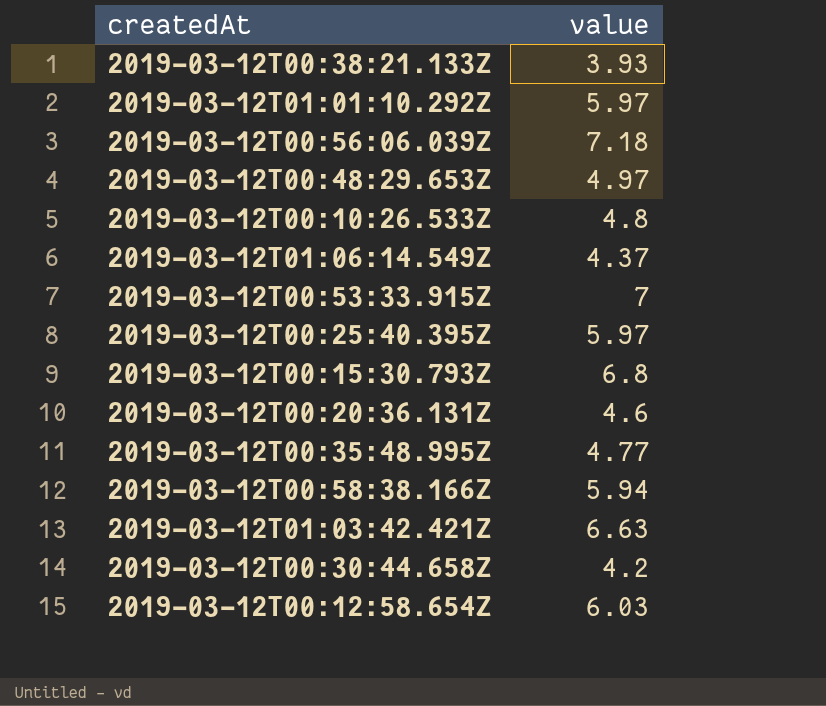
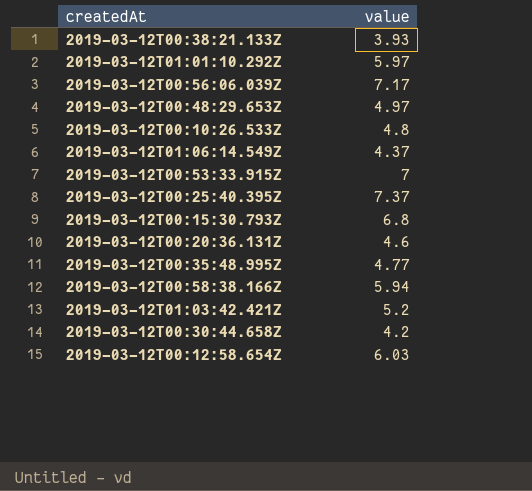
2019-03-12T00:56:06.039Z | value: 7.18 -> 7.17
2019-03-12T00:25:40.395Z | value: 5.97 -> 7.37
2019-03-12T01:03:42.421Z | value: 6.63 -> 5.2

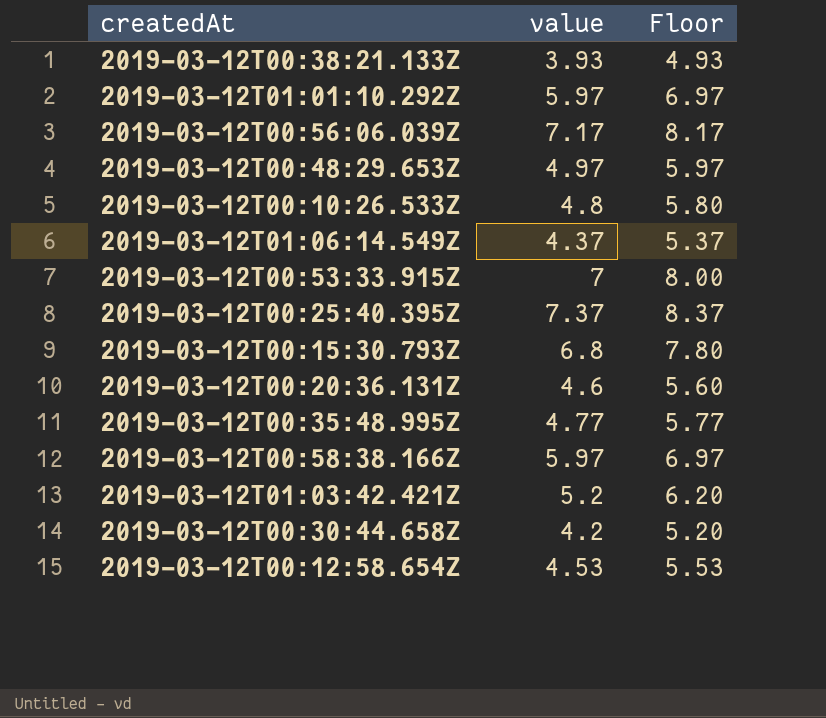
column Floor | formula: none -> [value] + 1
2019-03-12T00:58:38.166Z | value: 5.94 -> 5.97
2019-03-12T00:12:58.654Z | value: 6.03 -> 4.53

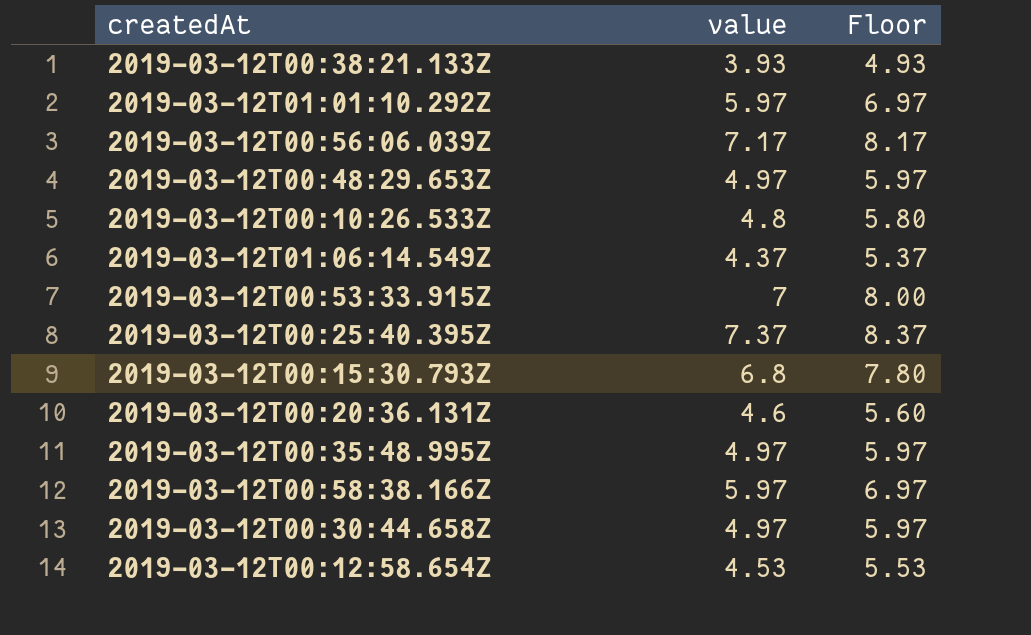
row 2019-03-12T01:03:42.421Z: 5.2 | 6.20 -> none
2019-03-12T00:35:48.995Z | value: 4.77 -> 4.97
2019-03-12T00:35:48.995Z | Floor: 5.77 -> 5.97
2019-03-12T00:30:44.658Z | value: 4.2 -> 4.97
2019-03-12T00:30:44.658Z | Floor: 5.20 -> 5.97

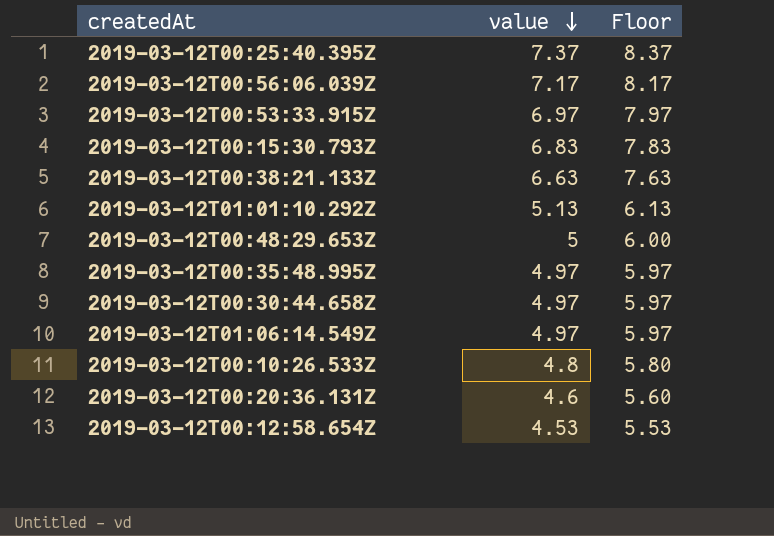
row order: none -> value descending
row 2019-03-12T00:58:38.166Z: 5.97 | 6.97 -> none
2019-03-12T00:53:33.915Z | value: 7 -> 6.97
2019-03-12T00:53:33.915Z | Floor: 8.00 -> 7.97
2019-03-12T00:15:30.793Z | value: 6.8 -> 6.83
2019-03-12T00:15:30.793Z | Floor: 7.80 -> 7.83
2019-03-12T00:38:21.133Z | value: 3.93 -> 6.63
2019-03-12T00:38:21.133Z | Floor: 4.93 -> 7.63
2019-03-12T01:01:10.292Z | value: 5.97 -> 5.13
2019-03-12T01:01:10.292Z | Floor: 6.97 -> 6.13
2019-03-12T00:48:29.653Z | value: 4.97 -> 5
2019-03-12T00:48:29.653Z | Floor: 5.97 -> 6.00
2019-03-12T01:06:14.549Z | value: 4.37 -> 4.97
2019-03-12T01:06:14.549Z | Floor: 5.37 -> 5.97

